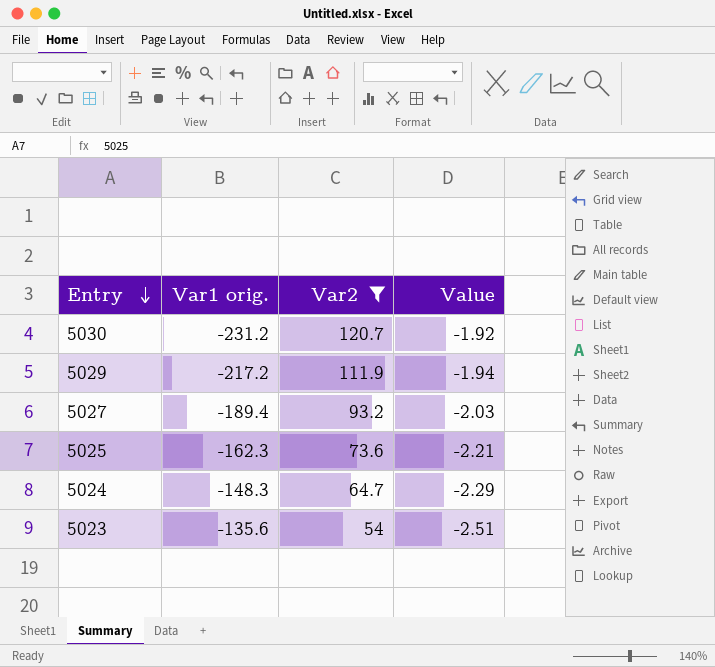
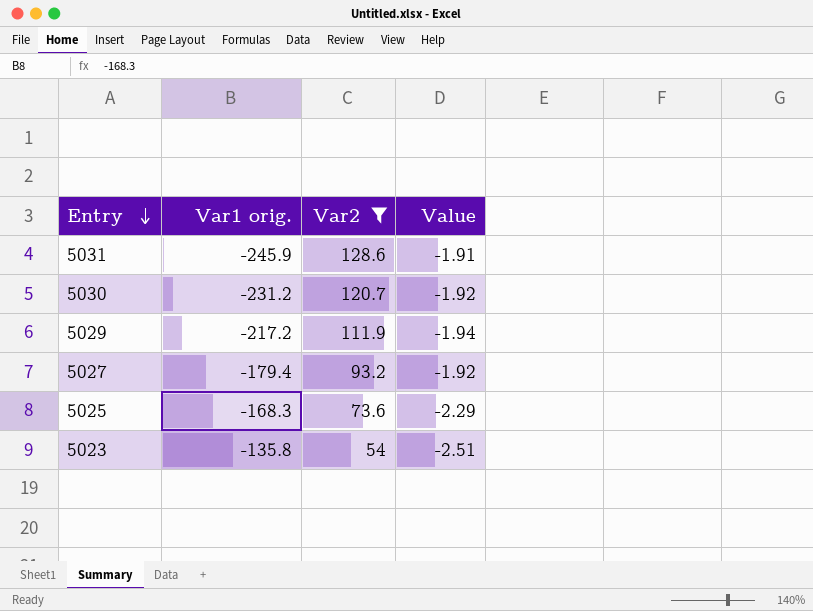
row 5024: -148.3 | 64.7 | -2.29 -> none
row 5031: none -> -245.9 | 128.6 | -1.91
5027 | Var1 orig.: -189.4 -> -179.4
5027 | Value: -2.03 -> -1.92
5025 | Var1 orig.: -162.3 -> -168.3
5025 | Value: -2.21 -> -2.29
5023 | Var1 orig.: -135.6 -> -135.8

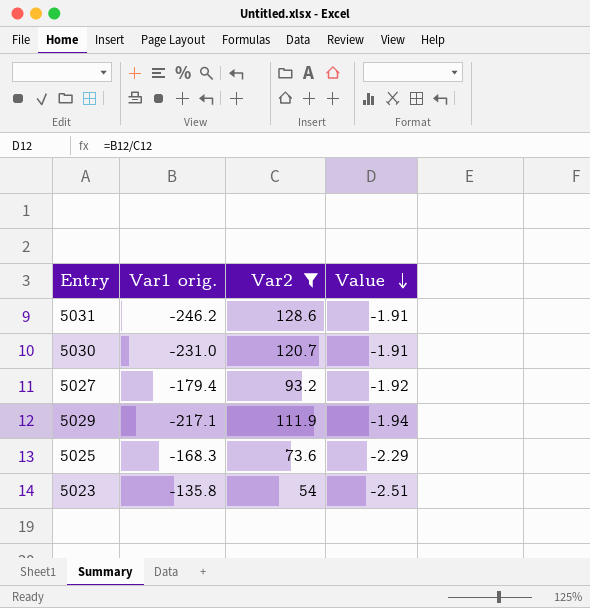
row order: Entry descending -> Value descending
5031 | Var1 orig.: -245.9 -> -246.2
5030 | Var1 orig.: -231.2 -> -231.0
5030 | Value: -1.92 -> -1.91
5029 | Var1 orig.: -217.2 -> -217.1

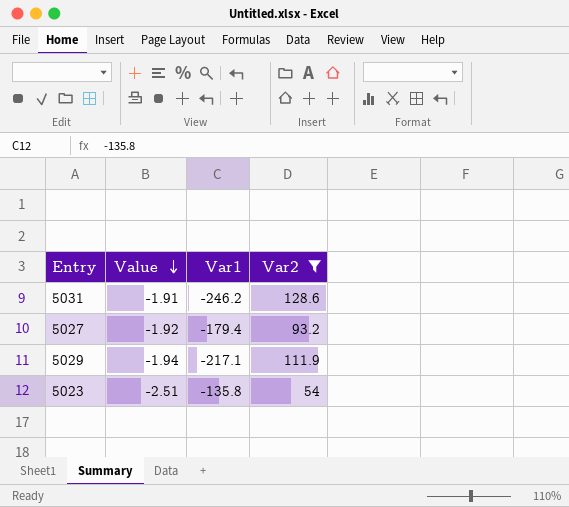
column Value | position: 4 -> 2
column name: Var1 orig. -> Var1
row 5030: -231.0 | 120.7 | -1.91 -> none
row 5025: -168.3 | 73.6 | -2.29 -> none

